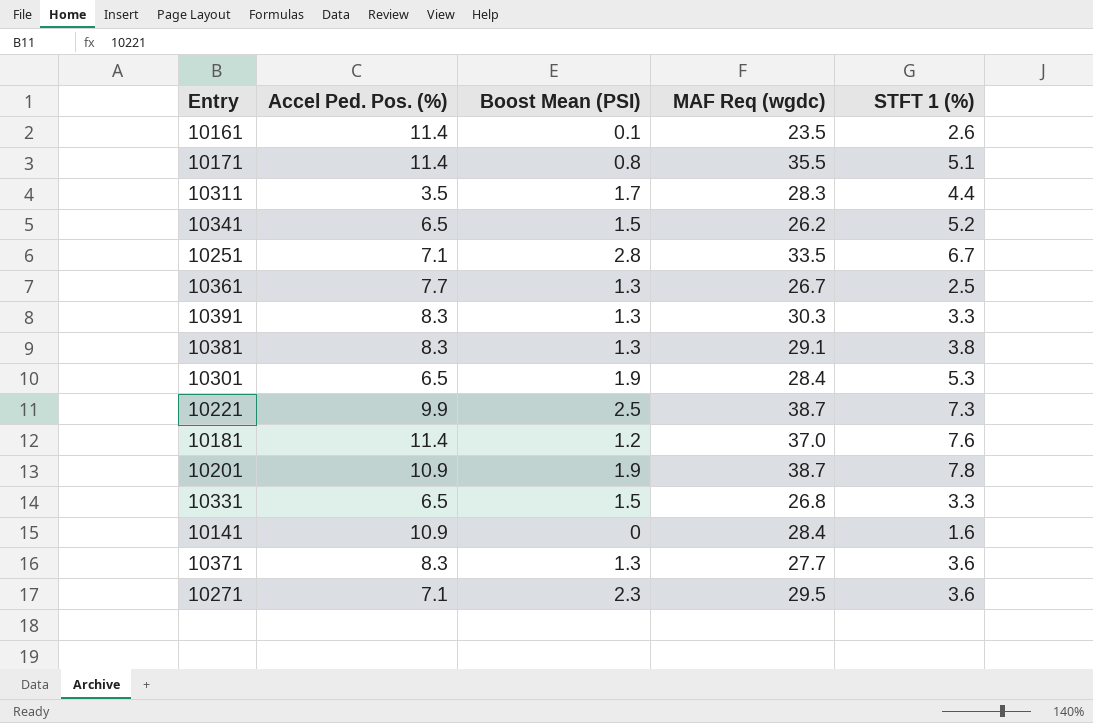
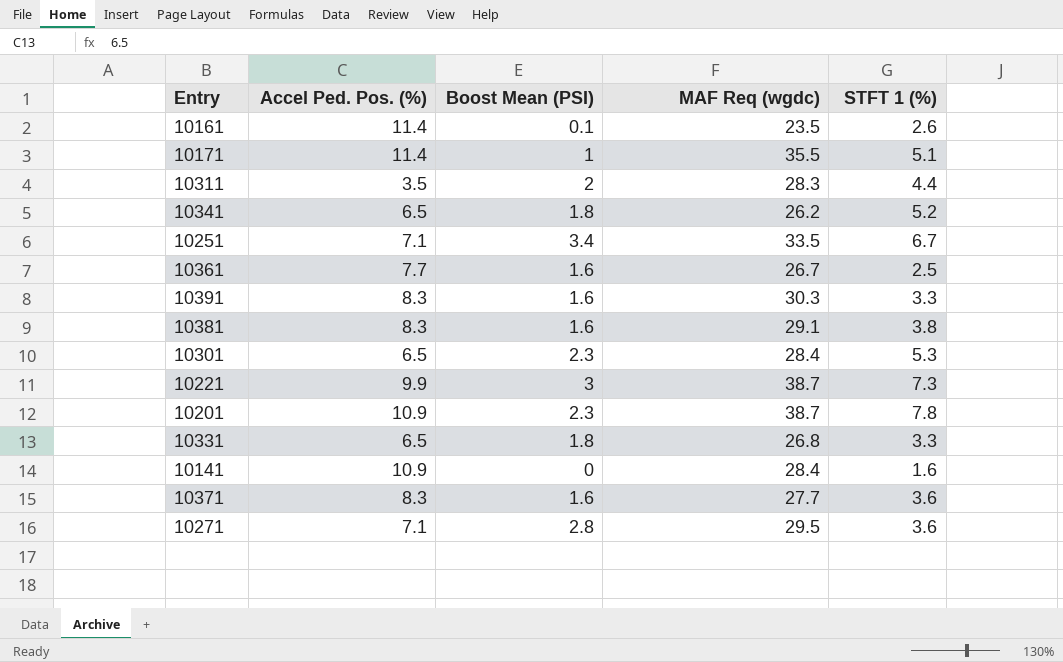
row 10181: 11.4 | 1.2 | 37.0 | 7.6 -> none
10171 | Boost Mean (PSI): 0.8 -> 1
10311 | Boost Mean (PSI): 1.7 -> 2
10341 | Boost Mean (PSI): 1.5 -> 1.8
10251 | Boost Mean (PSI): 2.8 -> 3.4
10361 | Boost Mean (PSI): 1.3 -> 1.6
10391 | Boost Mean (PSI): 1.3 -> 1.6
10381 | Boost Mean (PSI): 1.3 -> 1.6
10301 | Boost Mean (PSI): 1.9 -> 2.3
10221 | Boost Mean (PSI): 2.5 -> 3
10201 | Boost Mean (PSI): 1.9 -> 2.3
10331 | Boost Mean (PSI): 1.5 -> 1.8
10371 | Boost Mean (PSI): 1.3 -> 1.6
10271 | Boost Mean (PSI): 2.3 -> 2.8

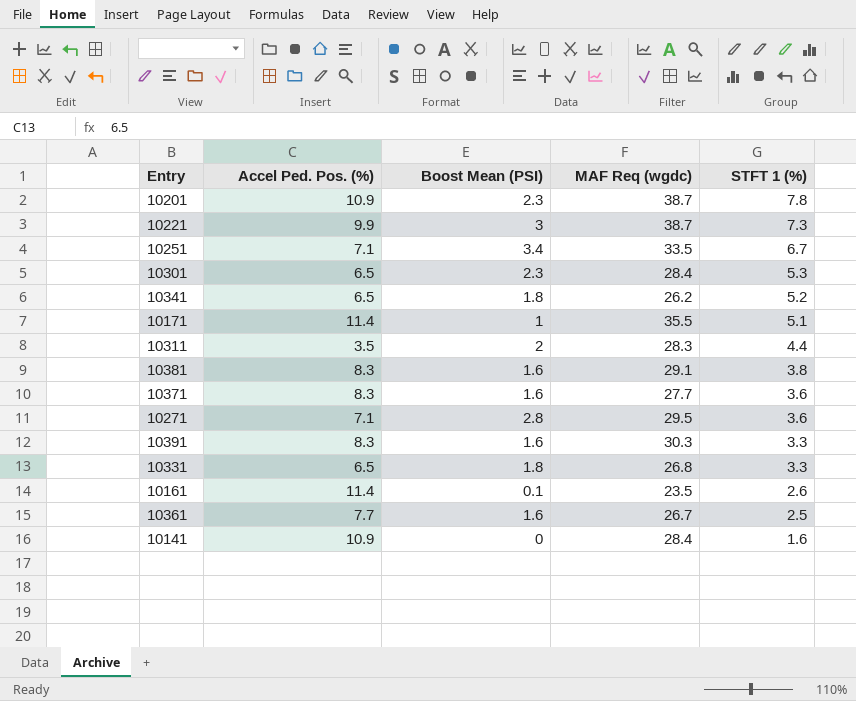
row order: none -> STFT 1 (%) descending

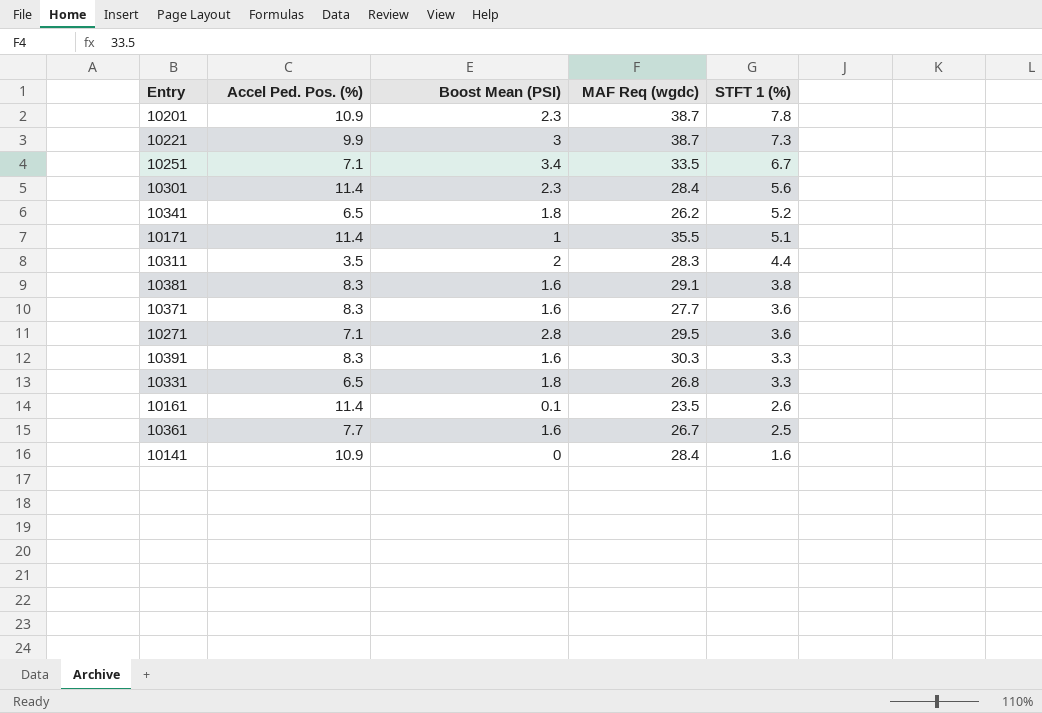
10301 | Accel Ped. Pos. (%): 6.5 -> 11.4
10301 | STFT 1 (%): 5.3 -> 5.6

